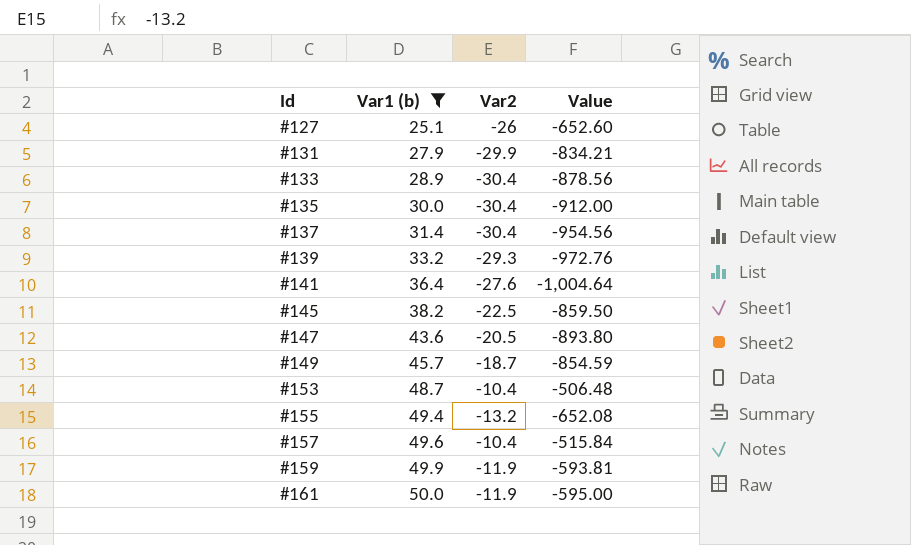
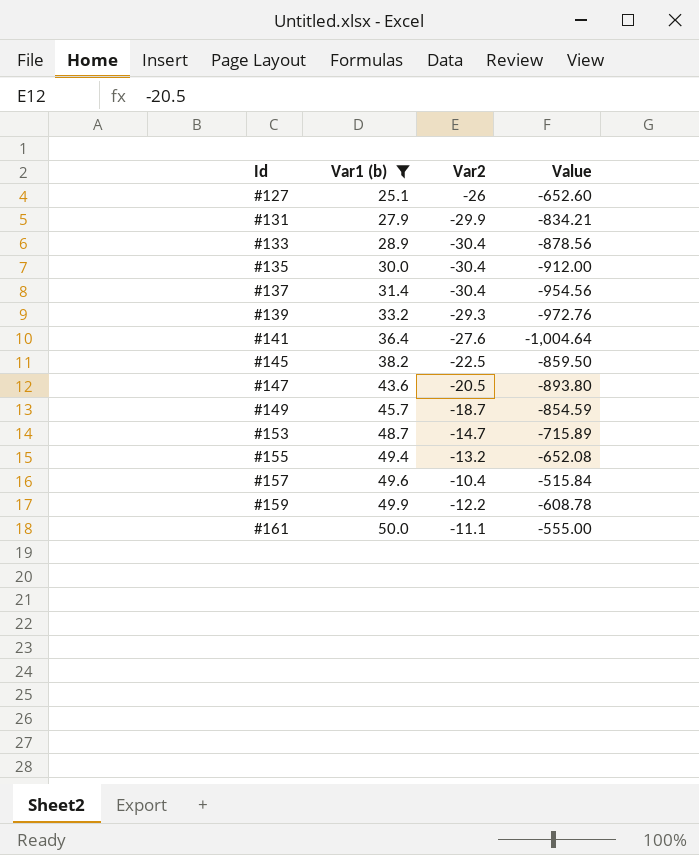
#153 | Var2: -10.4 -> -14.7
#153 | Value: -506.48 -> -715.89
#159 | Var2: -11.9 -> -12.2
#159 | Value: -593.81 -> -608.78
#161 | Var2: -11.9 -> -11.1
#161 | Value: -595.00 -> -555.00

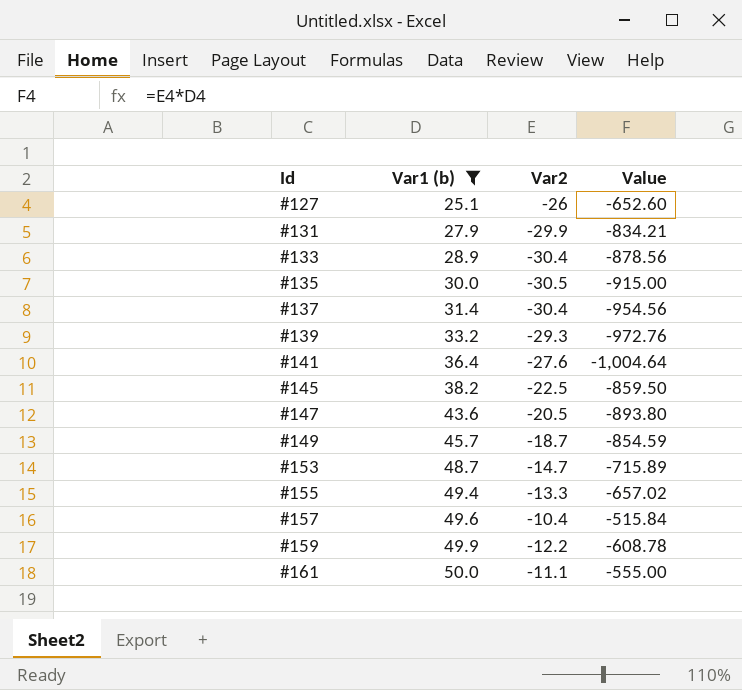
#135 | Var2: -30.4 -> -30.5
#135 | Value: -912.00 -> -915.00
#155 | Var2: -13.2 -> -13.3
#155 | Value: -652.08 -> -657.02

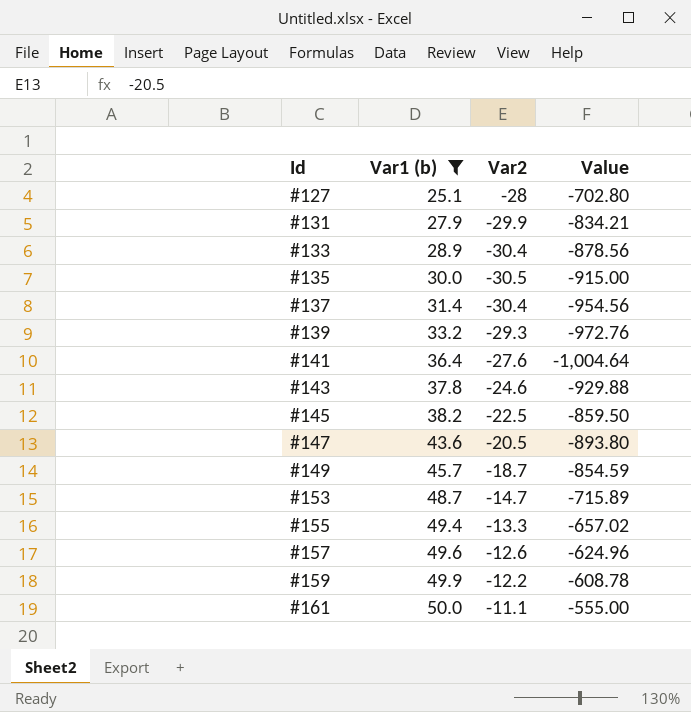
#127 | Var2: -26 -> -28
#127 | Value: -652.60 -> -702.80
row #143: none -> 37.8 | -24.6 | -929.88
#157 | Var2: -10.4 -> -12.6
#157 | Value: -515.84 -> -624.96

